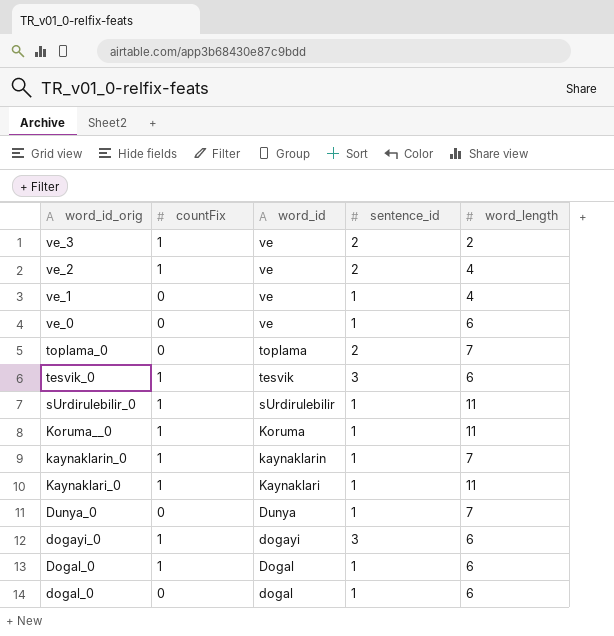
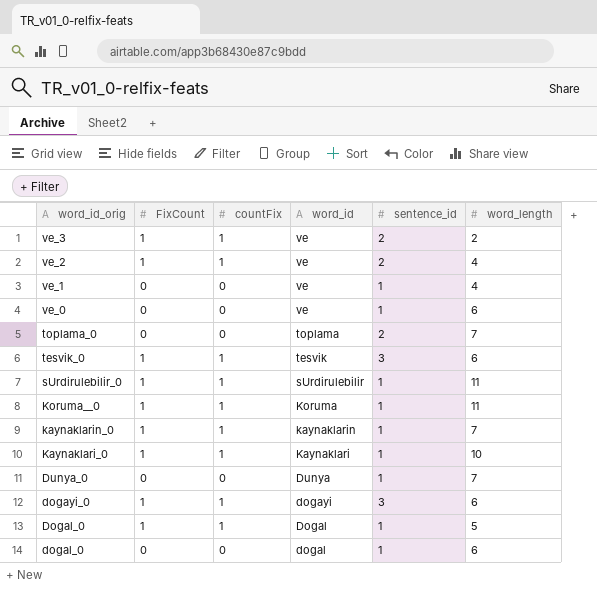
column FixCount | position: none -> 2
Kaynaklari_0 | word_length: 11 -> 10
Dogal_0 | word_length: 6 -> 5

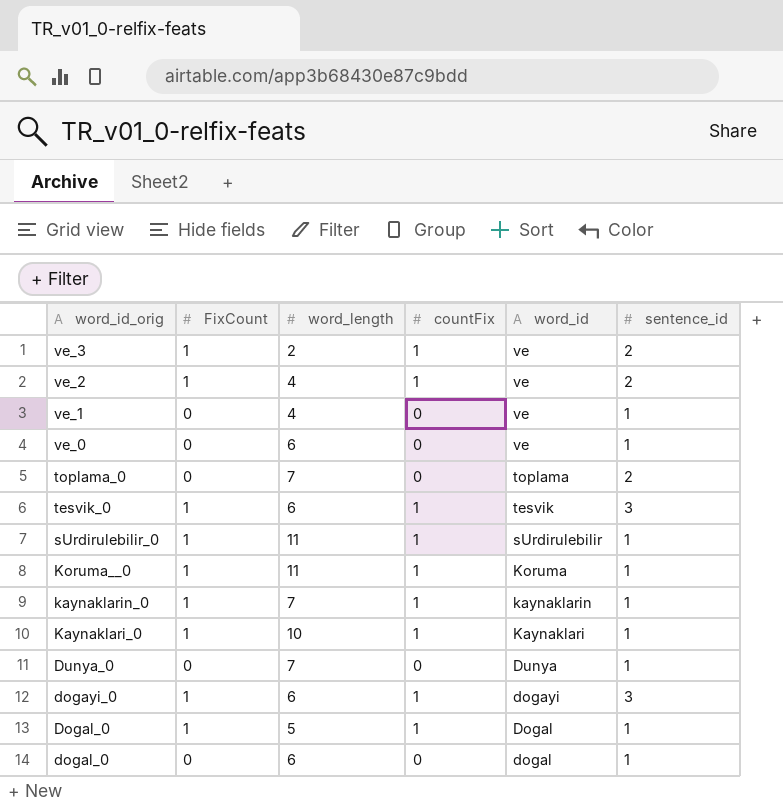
column word_length | position: 6 -> 3

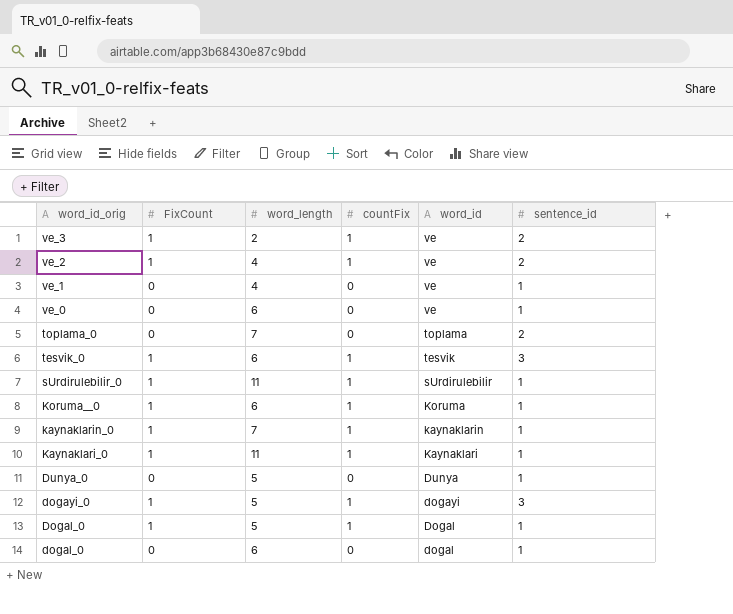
Koruma__0 | word_length: 11 -> 6
Kaynaklari_0 | word_length: 10 -> 11
Dunya_0 | word_length: 7 -> 5
dogayi_0 | word_length: 6 -> 5

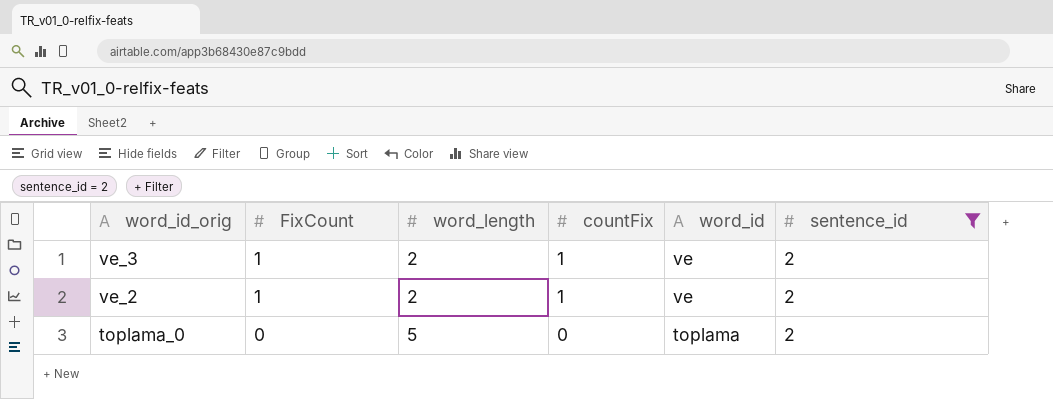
filter: none -> sentence_id = 2
ve_2 | word_length: 4 -> 2
toplama_0 | word_length: 7 -> 5

